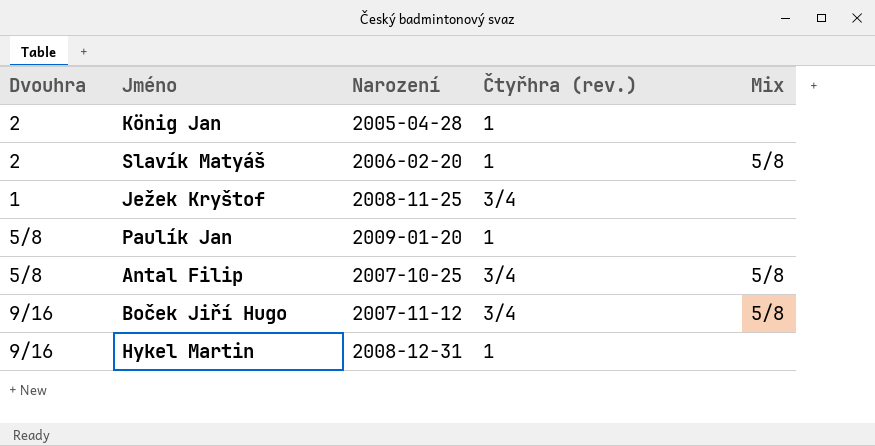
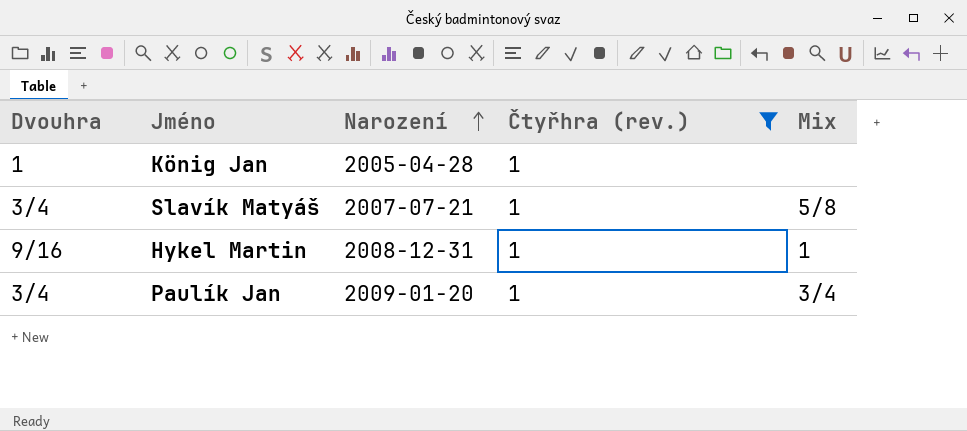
filter: none -> Čtyřhra (rev.) = 1
row order: none -> Narození ascending
König Jan | Dvouhra: 2 -> 1
Slavík Matyáš | Dvouhra: 2 -> 3/4
Slavík Matyáš | Narození: 2006-02-20 -> 2007-07-21
Hykel Martin | Mix: none -> 1
Paulík Jan | Dvouhra: 5/8 -> 3/4
Paulík Jan | Mix: none -> 3/4

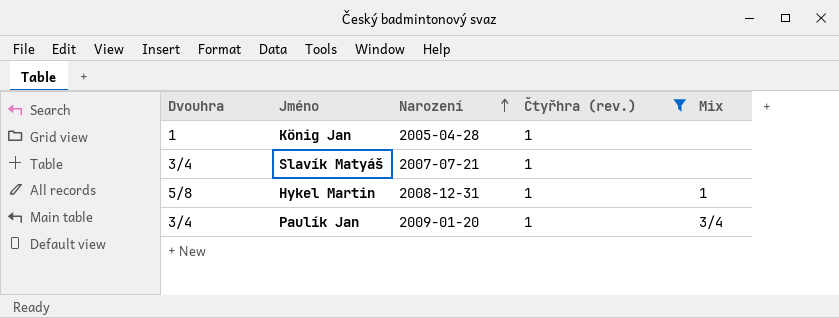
Slavík Matyáš | Mix: 5/8 -> none
Hykel Martin | Dvouhra: 9/16 -> 5/8

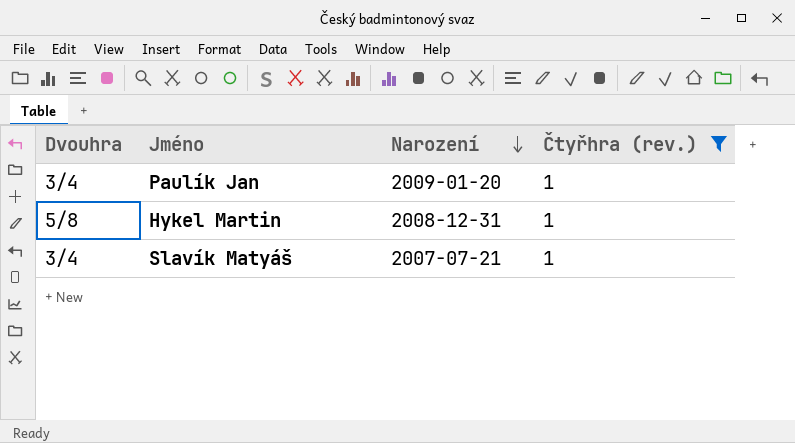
row order: Narození ascending -> Narození descending
column Mix | position: 5 -> none
row König Jan: 1 | 2005-04-28 | 1 | none -> none

